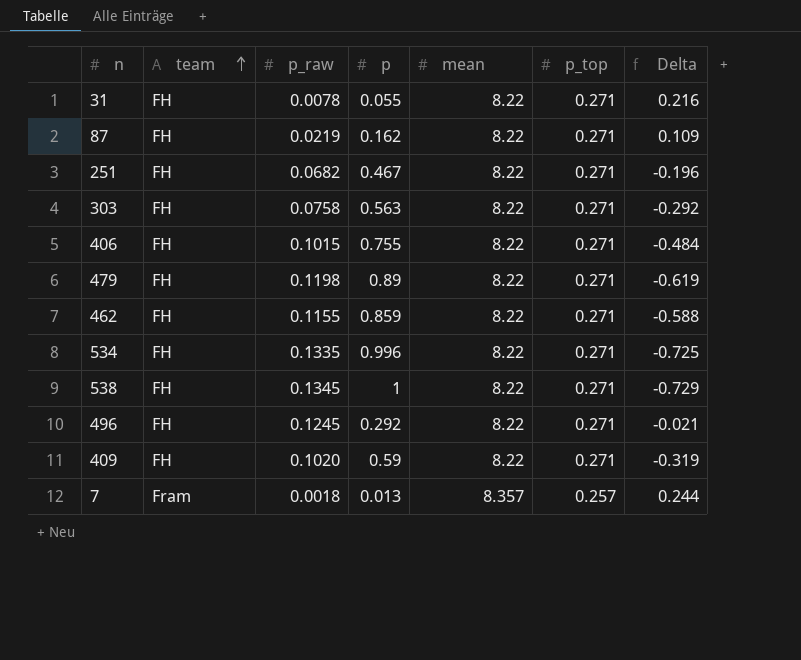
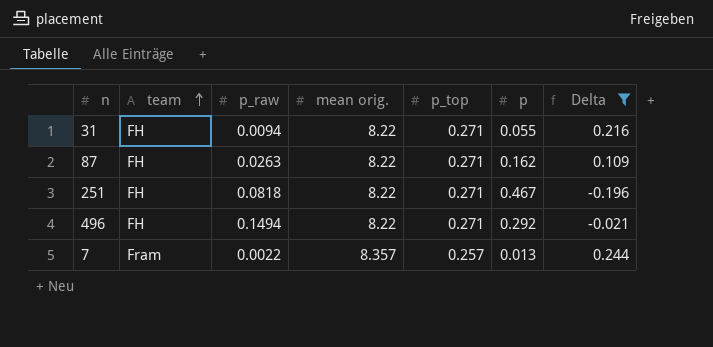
filter: none -> Delta >= -0.196
column name: mean -> mean orig.
column p | position: 4 -> 6
31 | p_raw: 0.0078 -> 0.0094
87 | p_raw: 0.0219 -> 0.0263
251 | p_raw: 0.0682 -> 0.0818
496 | p_raw: 0.1245 -> 0.1494
7 | p_raw: 0.0018 -> 0.0022

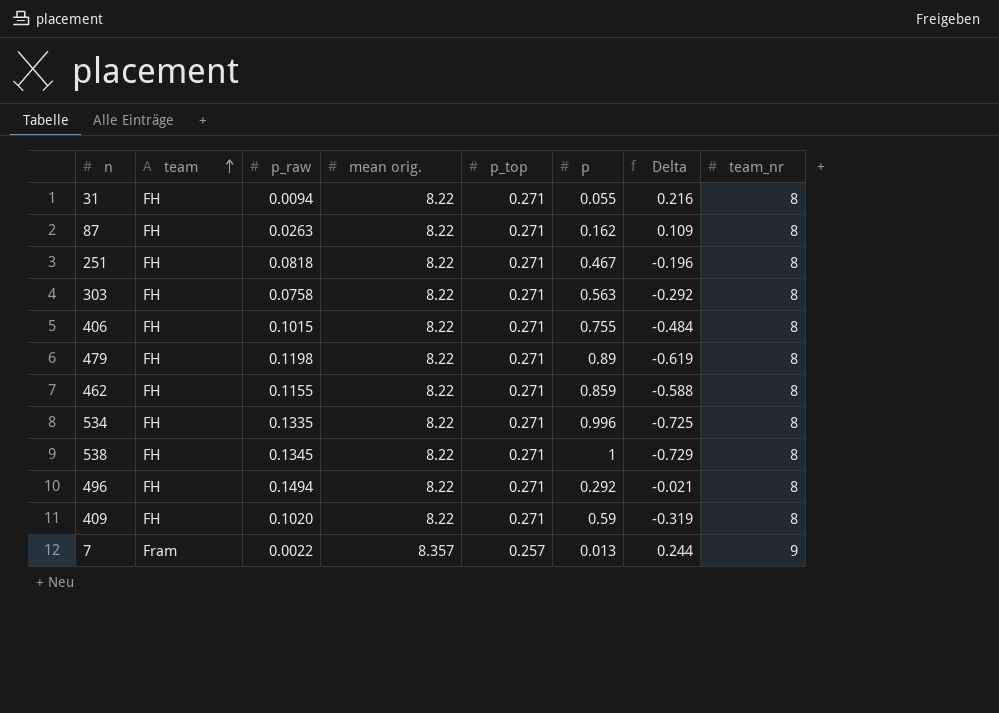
filter: Delta >= -0.196 -> none
column team_nr | position: none -> 8

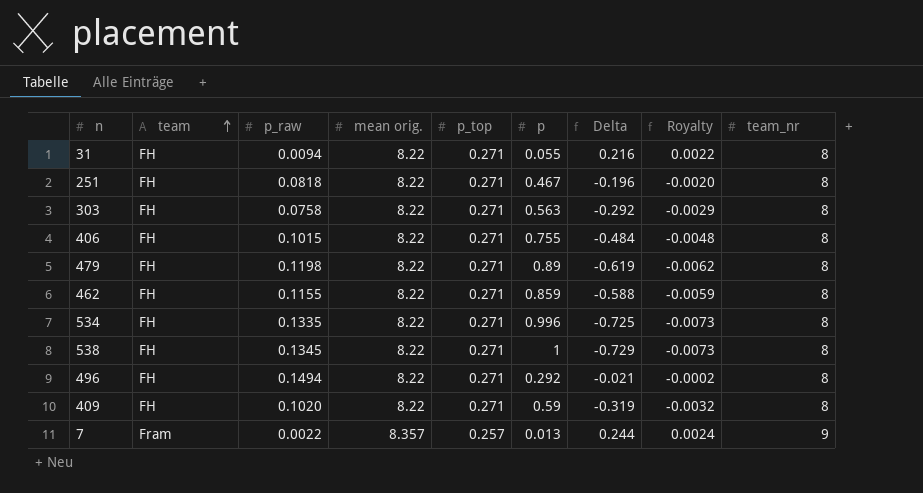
column Royalty | formula: none -> [Delta] * 0.01
row 87: FH | 0.0263 | 8.22 | 0.271 | 0.162 | 0.109 | 8 -> none

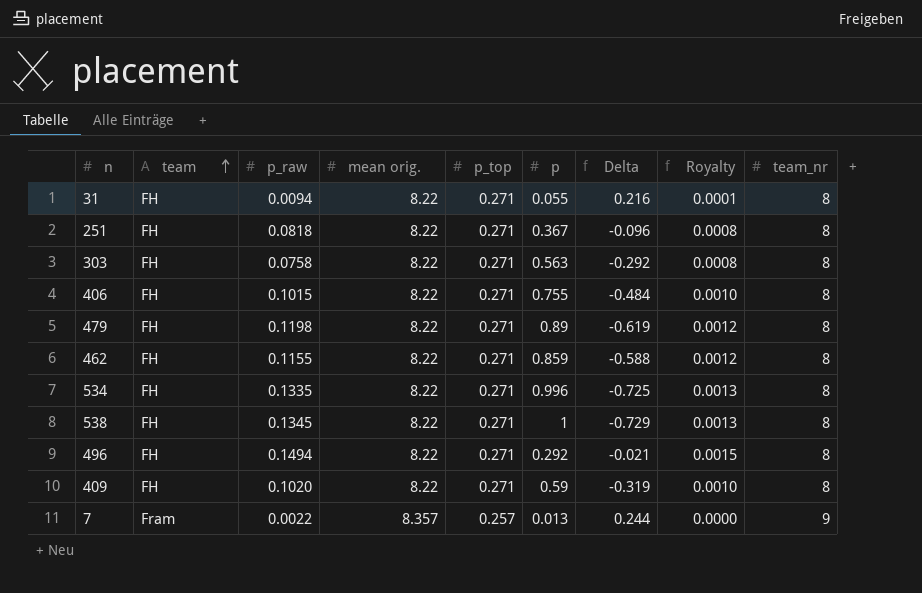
column Royalty | formula: [Delta] * 0.01 -> [p_raw] * 0.01
251 | p: 0.467 -> 0.367
251 | Delta: -0.196 -> -0.096

